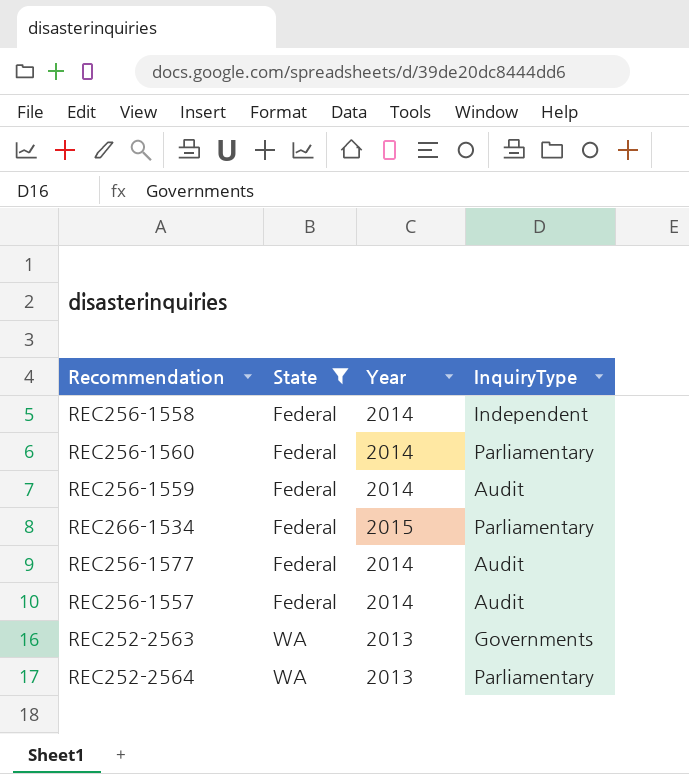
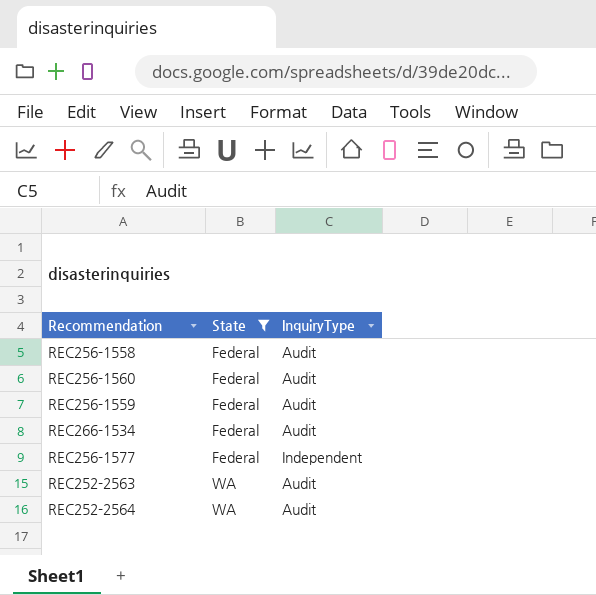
column Year | position: 3 -> none
row REC256-1557: Federal | 2014 | Audit -> none
REC256-1558 | InquiryType: Independent -> Audit
REC256-1560 | InquiryType: Parliamentary -> Audit
REC266-1534 | InquiryType: Parliamentary -> Audit
REC256-1577 | InquiryType: Audit -> Independent
REC252-2563 | InquiryType: Governments -> Audit
REC252-2564 | InquiryType: Parliamentary -> Audit

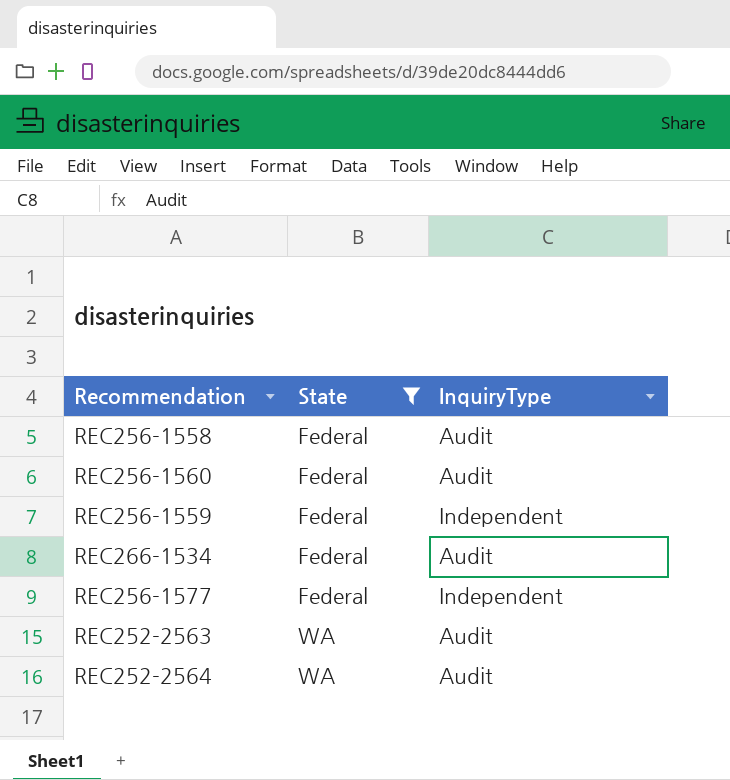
REC256-1559 | InquiryType: Audit -> Independent

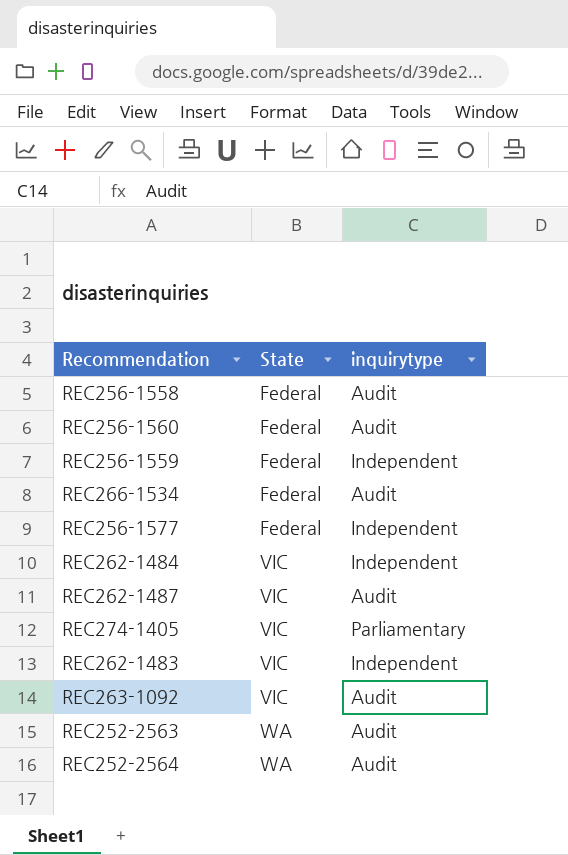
filter: State != VIC -> none
column name: InquiryType -> inquirytype

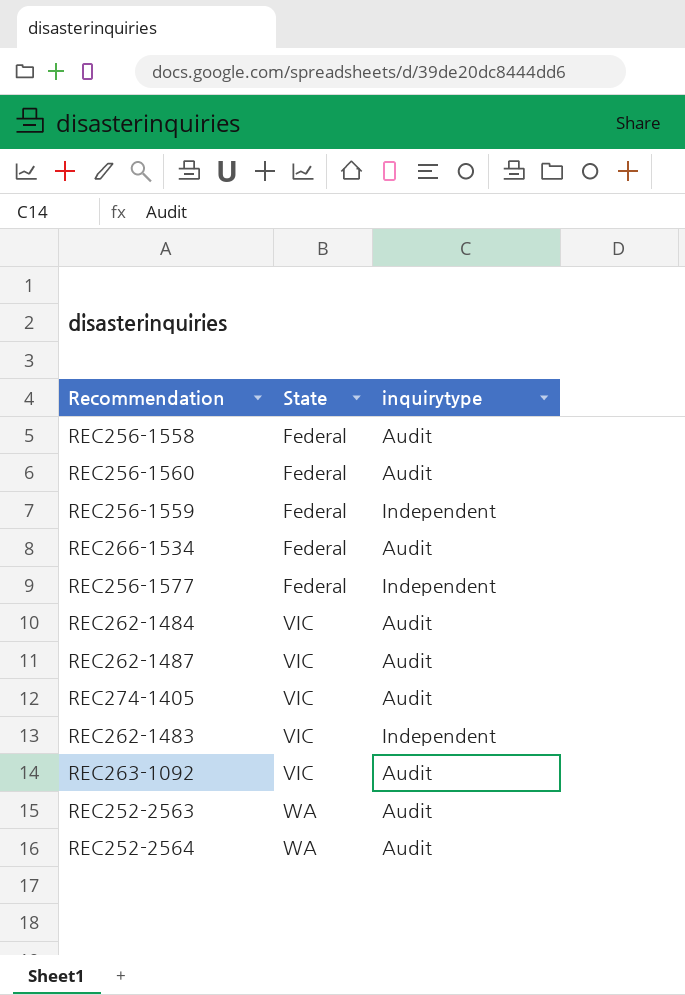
REC262-1484 | inquirytype: Independent -> Audit
REC274-1405 | inquirytype: Parliamentary -> Audit

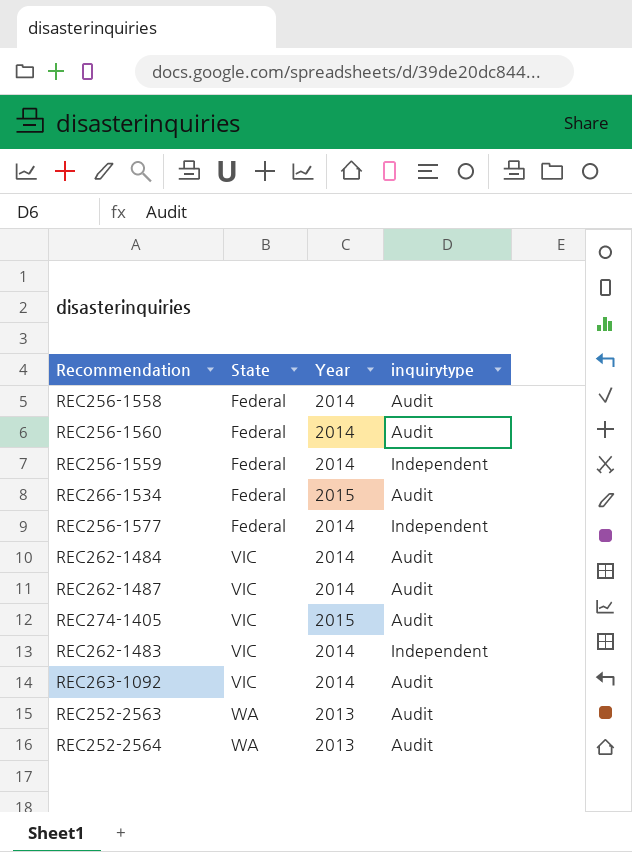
column Year | position: none -> 3

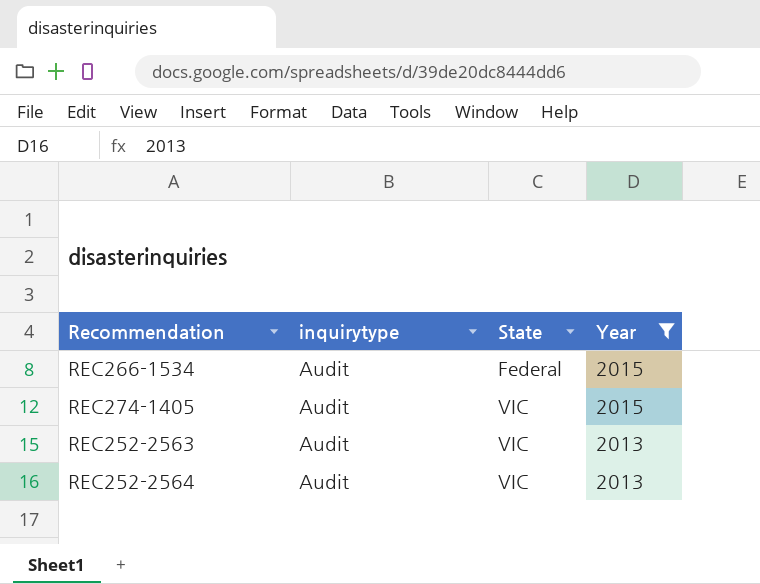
filter: none -> Year != 2014
column inquirytype | position: 4 -> 2
REC252-2563 | State: WA -> VIC
REC252-2564 | State: WA -> VIC

